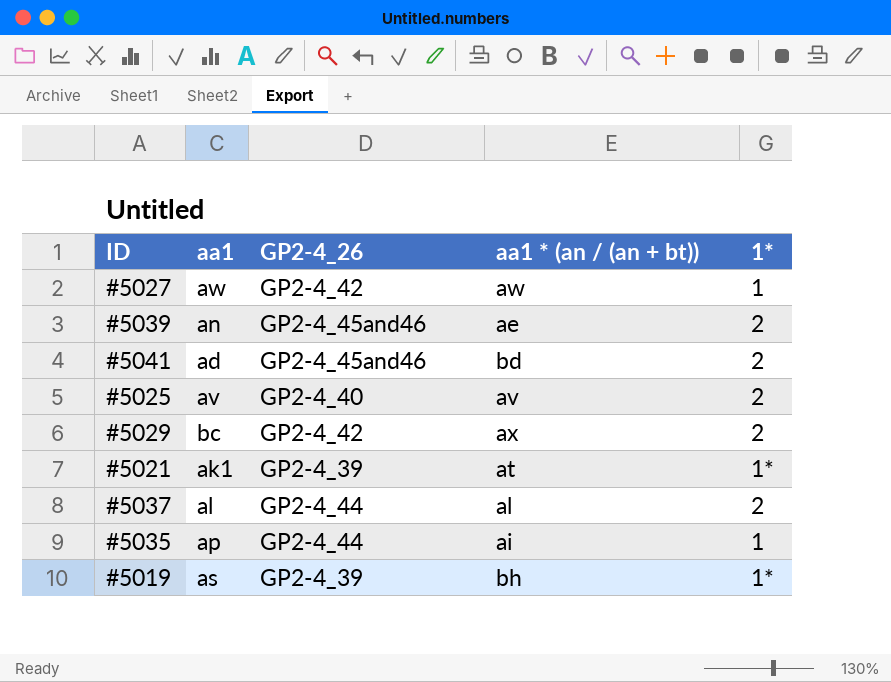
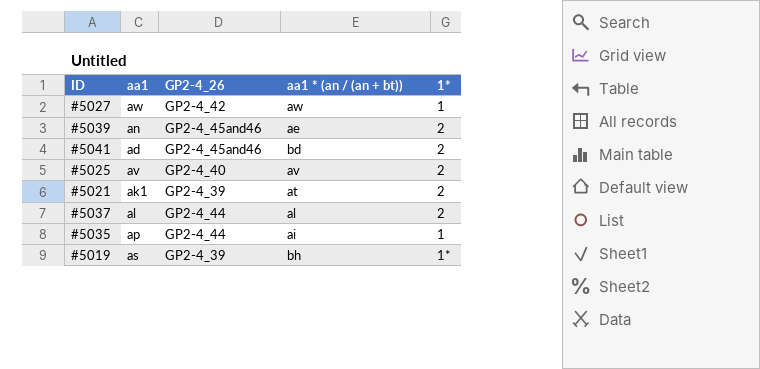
row #5029: bc | GP2-4_42 | ax | 2 -> none
#5021 | 1*: 1* -> 2

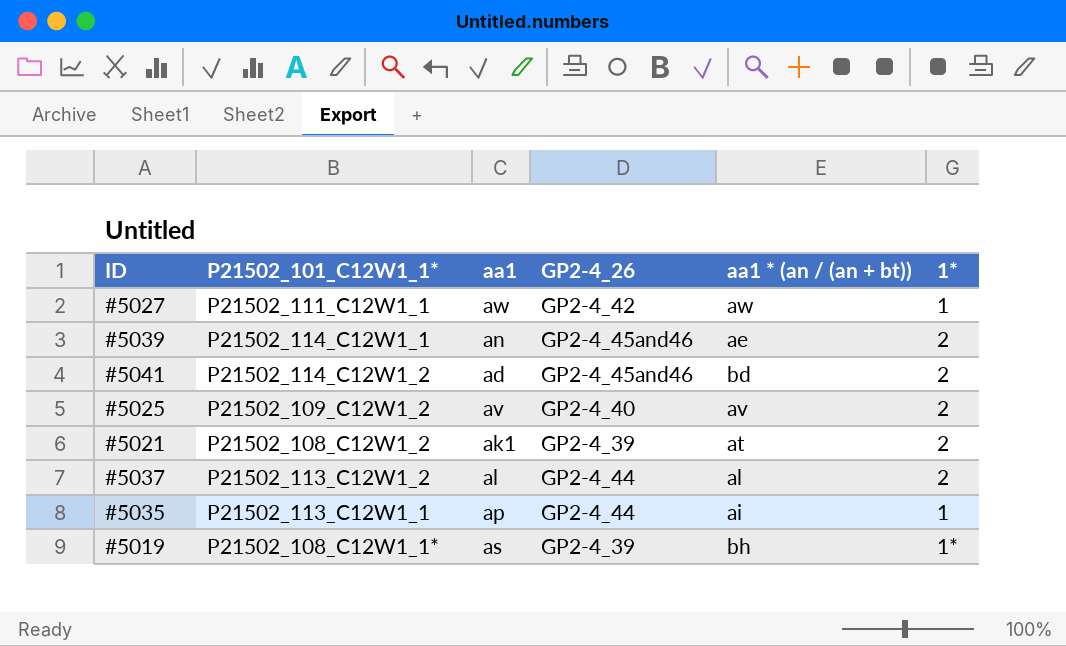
column P21502_101_C12W1_1* | position: none -> 2

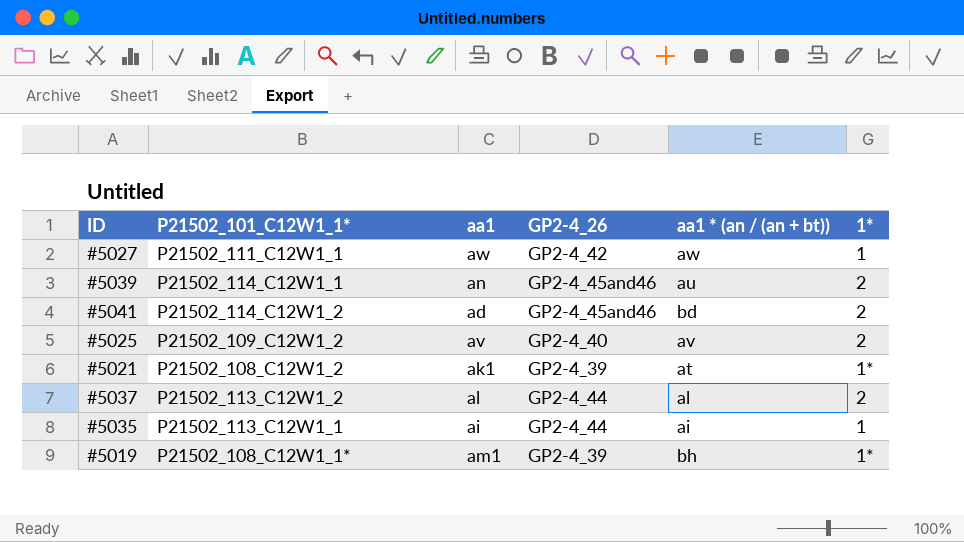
#5039 | aa1 * (an / (an + bt)): ae -> au
#5021 | 1*: 2 -> 1*
#5035 | aa1: ap -> ai
#5019 | aa1: as -> am1

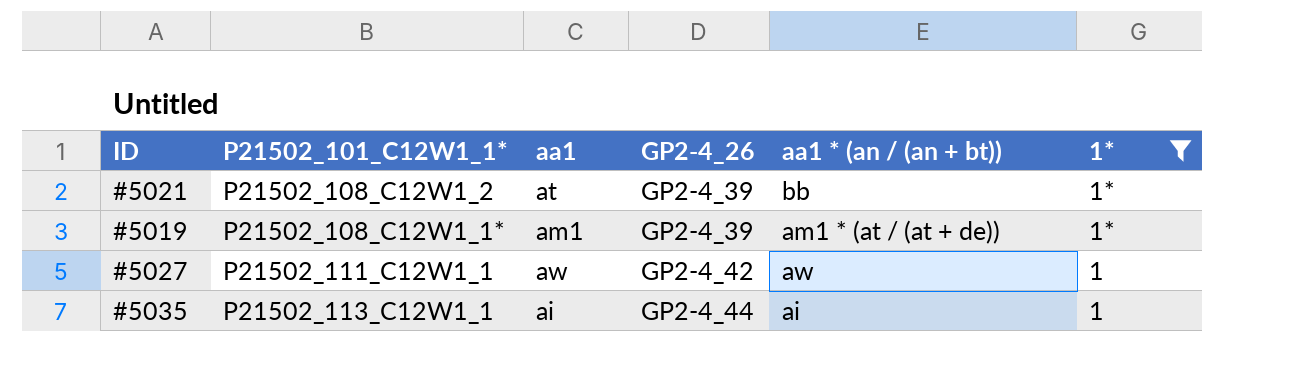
filter: none -> 1* != 2
row order: none -> GP2-4_26 ascending
#5021 | aa1: ak1 -> at
#5021 | aa1 * (an / (an + bt)): at -> bb
#5019 | aa1 * (an / (an + bt)): bh -> am1 * (at / (at + de))

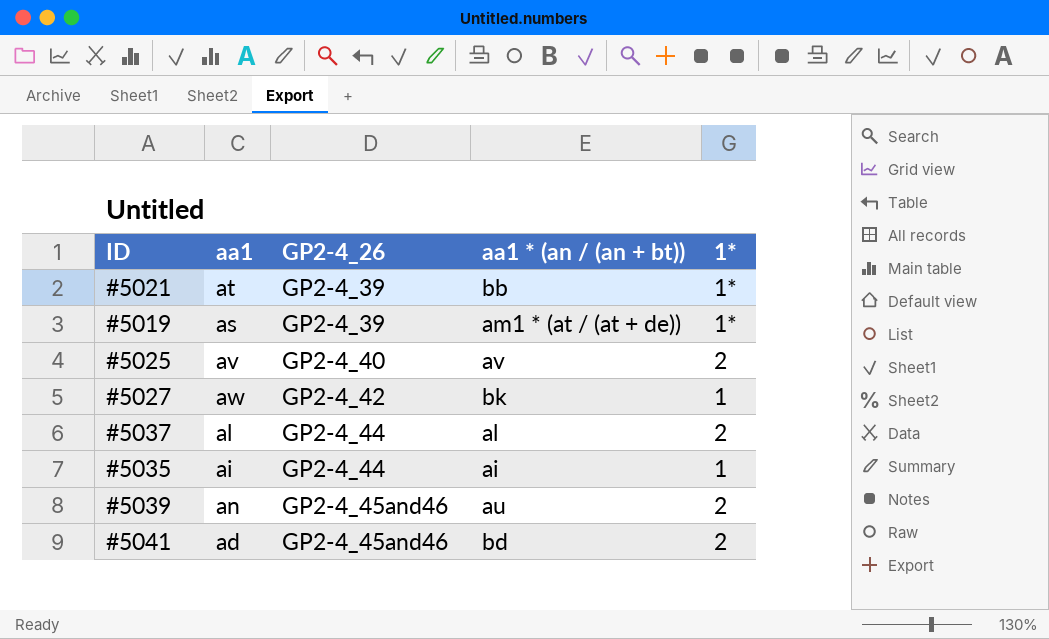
filter: 1* != 2 -> none
column P21502_101_C12W1_1* | position: 2 -> none
#5019 | aa1: am1 -> as
#5027 | aa1 * (an / (an + bt)): aw -> bk

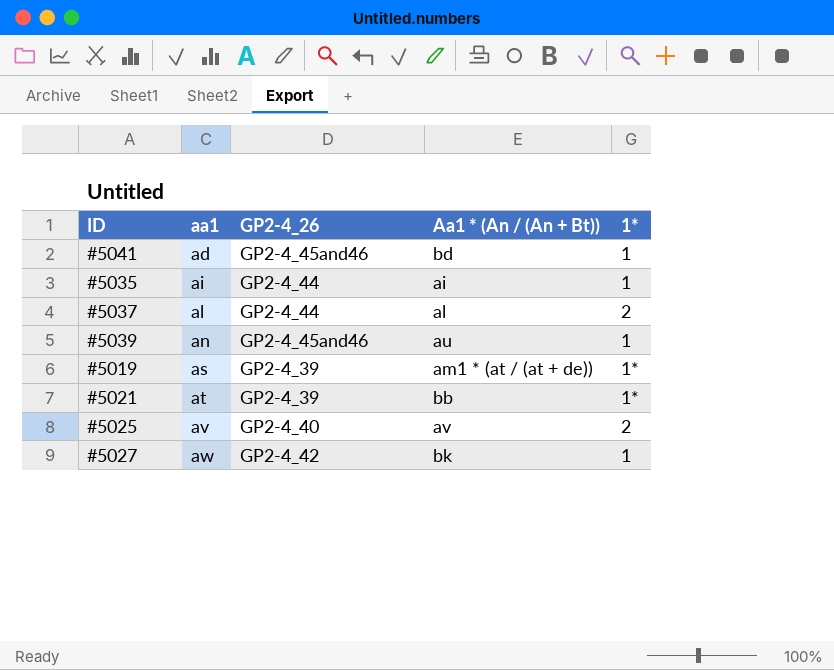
row order: GP2-4_26 ascending -> aa1 ascending
column name: aa1 * (an / (an + bt)) -> Aa1 * (An / (An + Bt))
#5041 | 1*: 2 -> 1
#5039 | 1*: 2 -> 1

